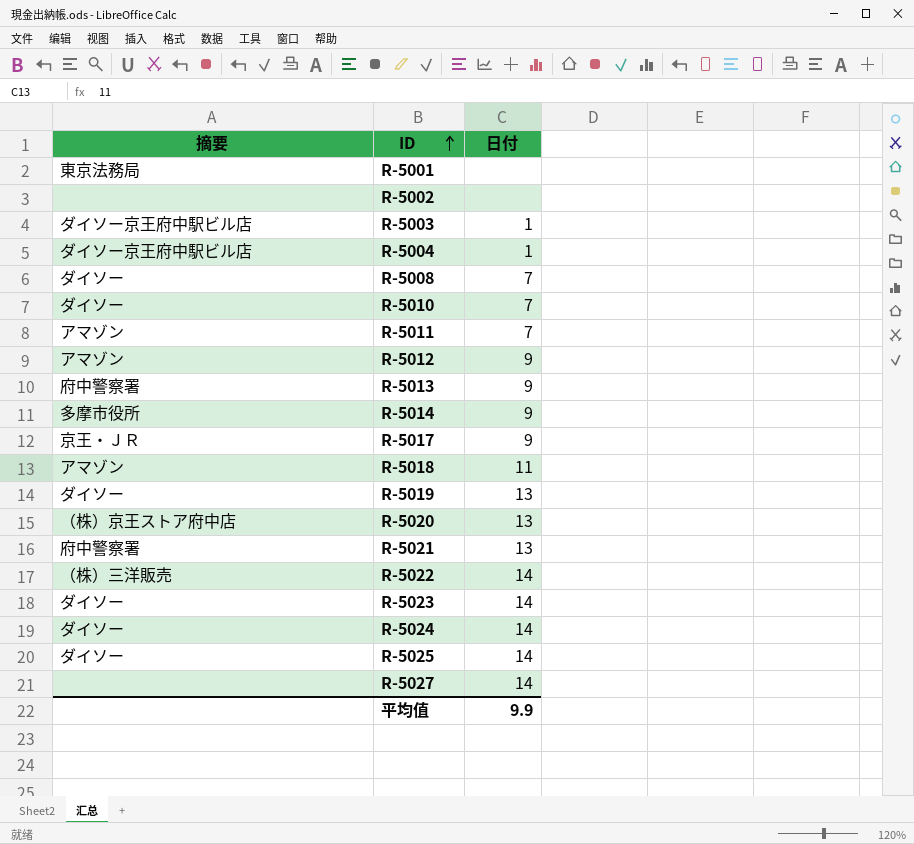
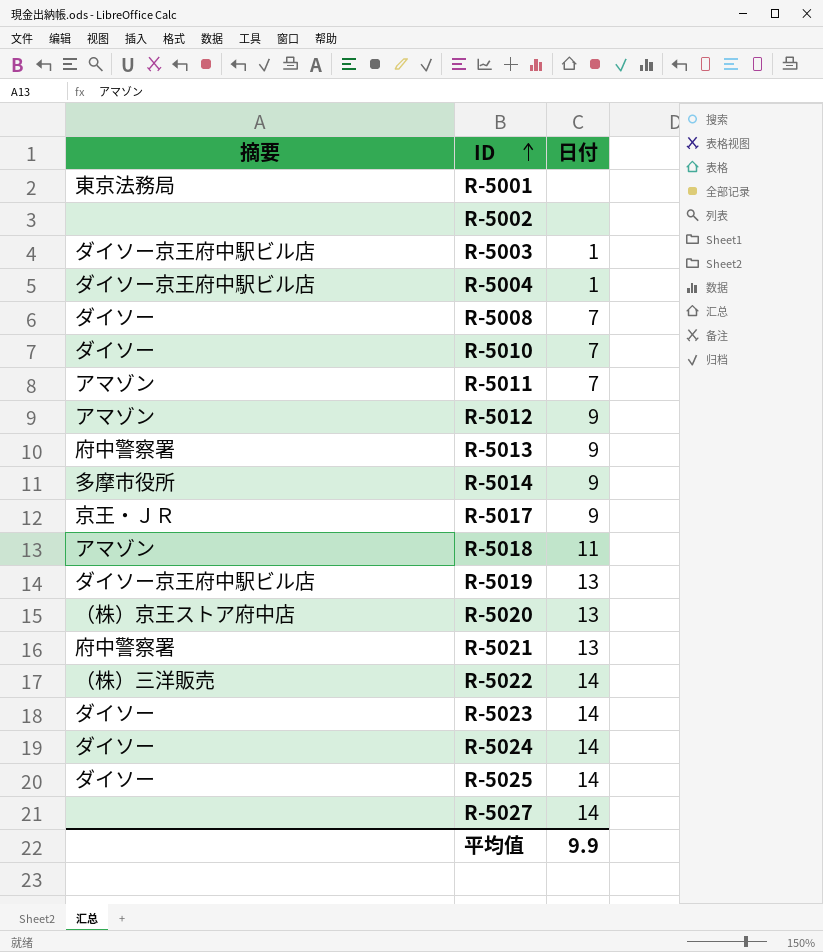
R-5019 | 摘要: ダイソー -> ダイソー京王府中駅ビル店

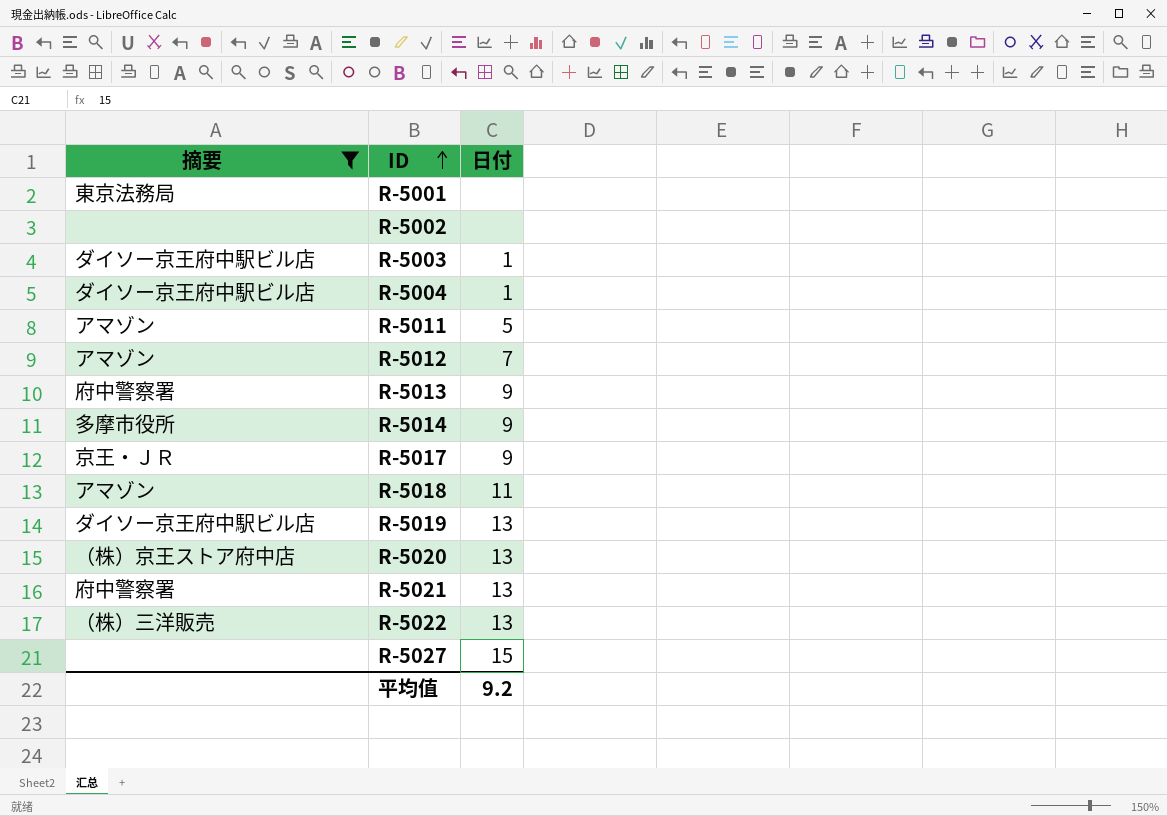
filter: none -> 摘要 != ダイソー
R-5011 | 日付: 7 -> 5
R-5012 | 日付: 9 -> 7
R-5022 | 日付: 14 -> 13
R-5027 | 日付: 14 -> 15
平均值 | 日付: 9.9 -> 9.2

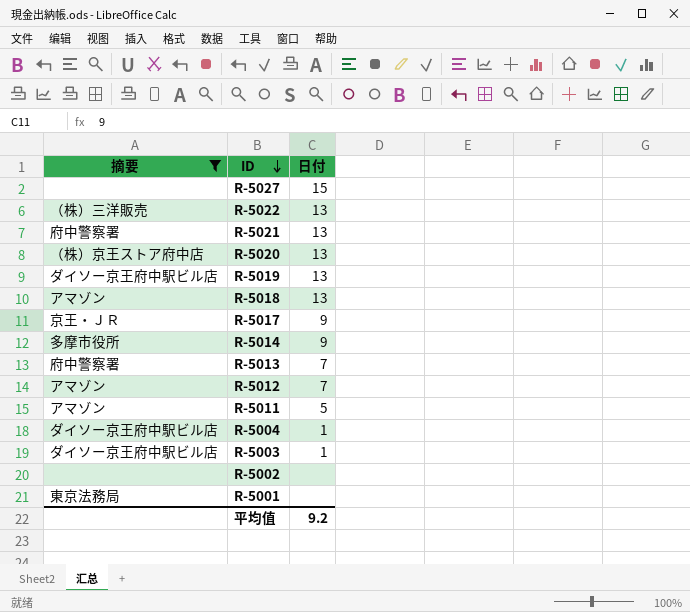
row order: ID ascending -> ID descending
R-5018 | 日付: 11 -> 13
R-5013 | 日付: 9 -> 7

